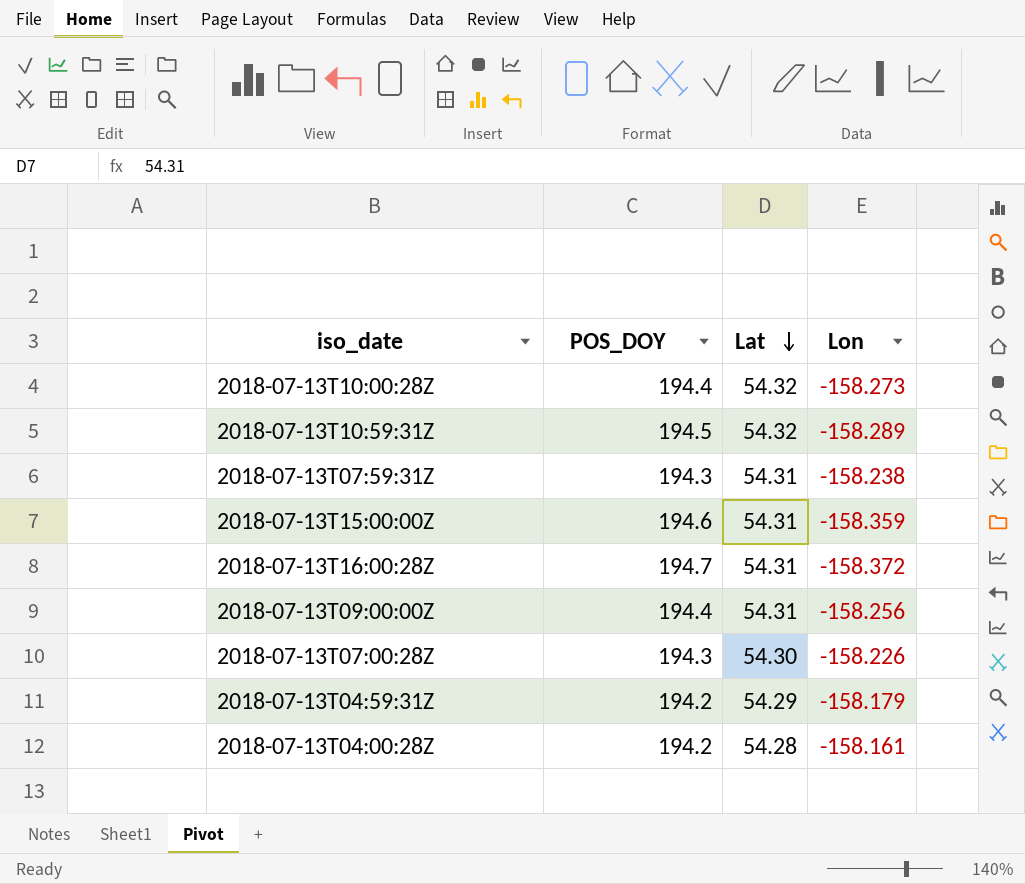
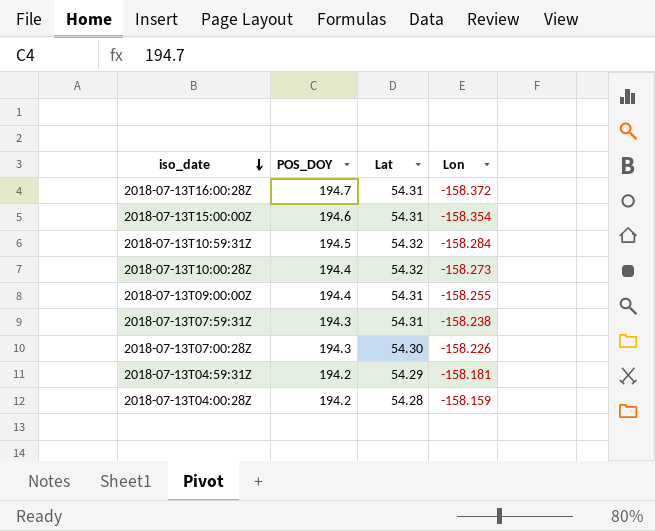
row order: Lat descending -> iso_date descending
2018-07-13T15:00:00Z | Lon: -158.359 -> -158.354
2018-07-13T10:59:31Z | Lon: -158.289 -> -158.284
2018-07-13T09:00:00Z | Lon: -158.256 -> -158.255
2018-07-13T04:59:31Z | Lon: -158.179 -> -158.181
2018-07-13T04:00:28Z | Lon: -158.161 -> -158.159

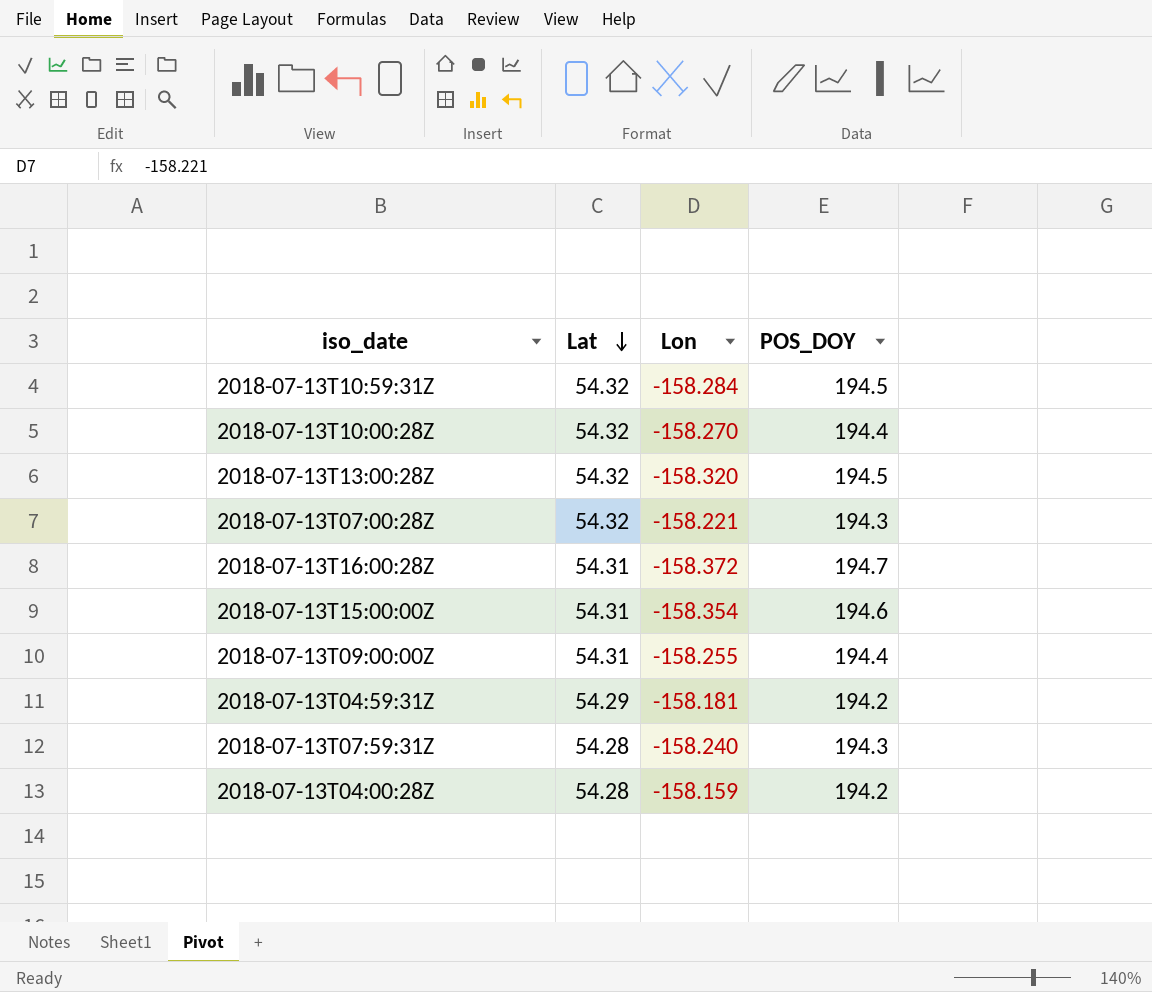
row order: iso_date descending -> Lat descending
column POS_DOY | position: 2 -> 4
2018-07-13T10:00:28Z | Lon: -158.273 -> -158.270
row 2018-07-13T13:00:28Z: none -> 54.32 | -158.320 | 194.5
2018-07-13T07:00:28Z | Lat: 54.30 -> 54.32
2018-07-13T07:00:28Z | Lon: -158.226 -> -158.221
2018-07-13T07:59:31Z | Lat: 54.31 -> 54.28
2018-07-13T07:59:31Z | Lon: -158.238 -> -158.240

